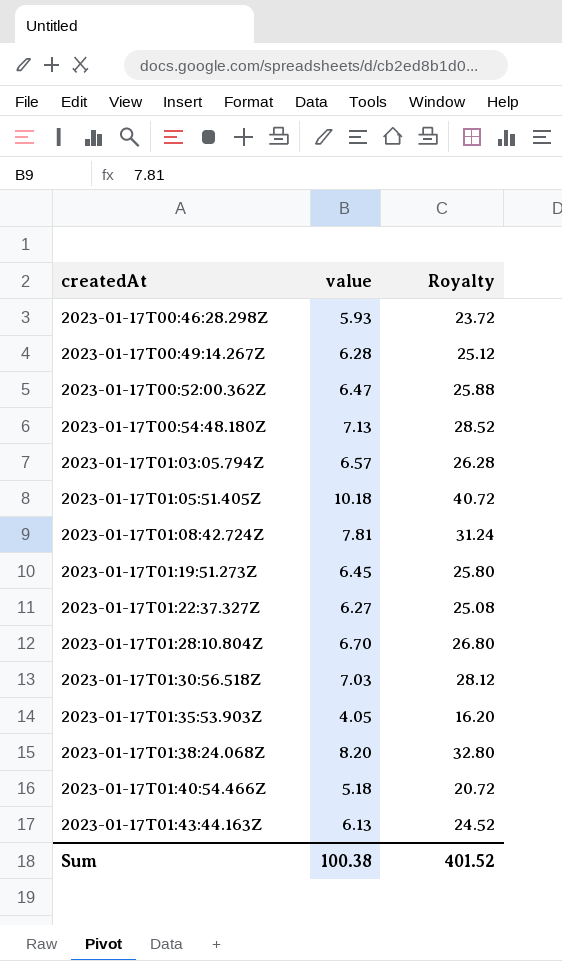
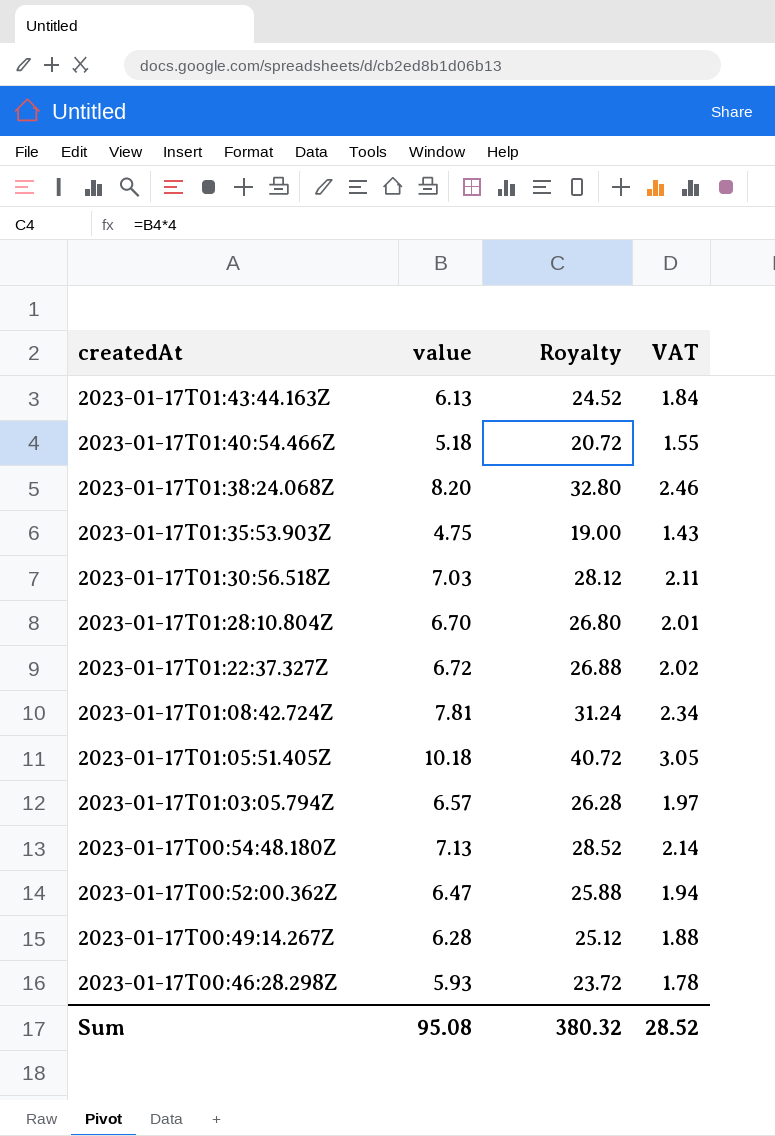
row order: createdAt ascending -> createdAt descending
column VAT | formula: none -> [value] * 0.3
row 2023-01-17T01:19:51.273Z: 6.45 | 25.80 -> none
2023-01-17T01:35:53.903Z | value: 4.05 -> 4.75
2023-01-17T01:35:53.903Z | Royalty: 16.20 -> 19.00
2023-01-17T01:22:37.327Z | value: 6.27 -> 6.72
2023-01-17T01:22:37.327Z | Royalty: 25.08 -> 26.88
Sum | value: 100.38 -> 95.08
Sum | Royalty: 401.52 -> 380.32

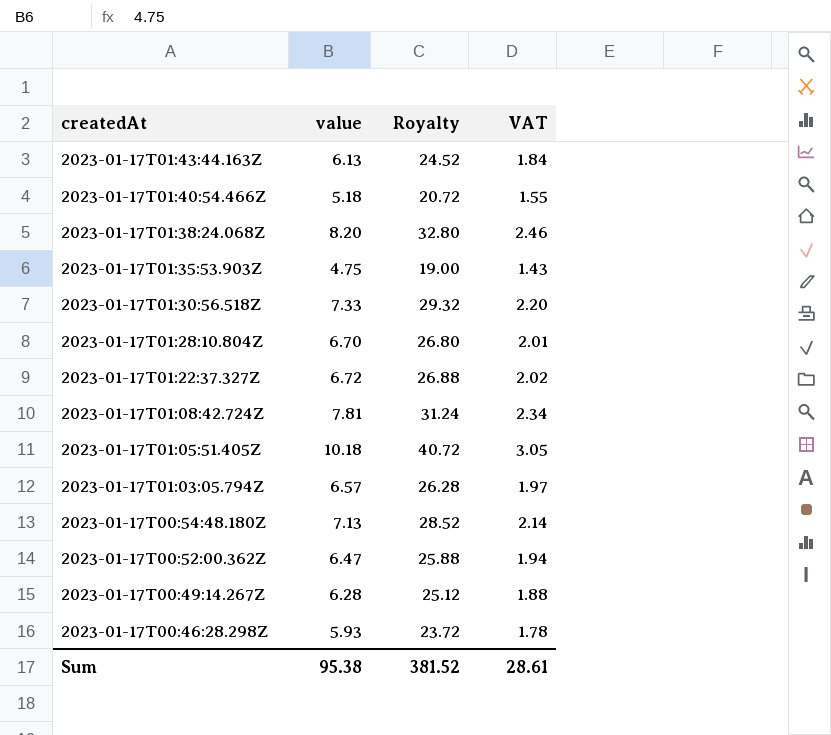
2023-01-17T01:30:56.518Z | value: 7.03 -> 7.33
2023-01-17T01:30:56.518Z | Royalty: 28.12 -> 29.32
2023-01-17T01:30:56.518Z | VAT: 2.11 -> 2.20
Sum | value: 95.08 -> 95.38
Sum | Royalty: 380.32 -> 381.52
Sum | VAT: 28.52 -> 28.61

